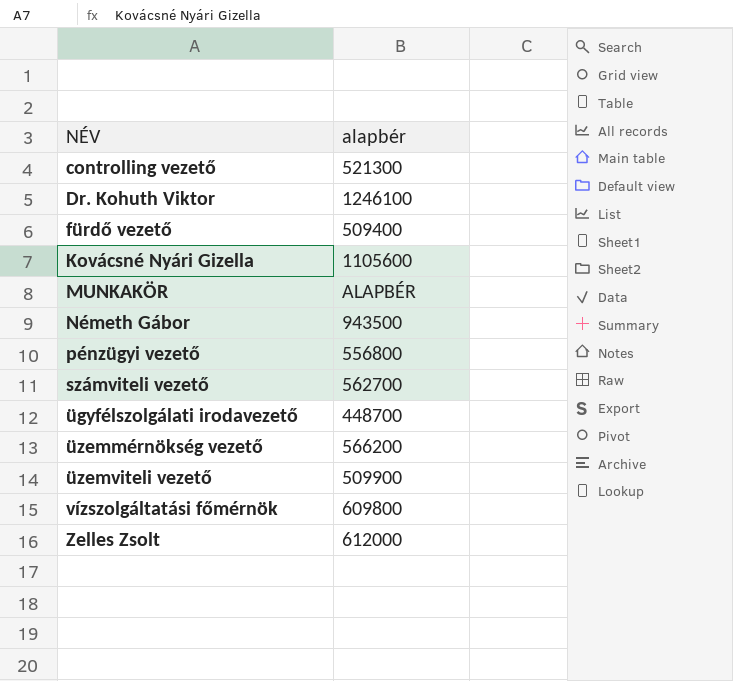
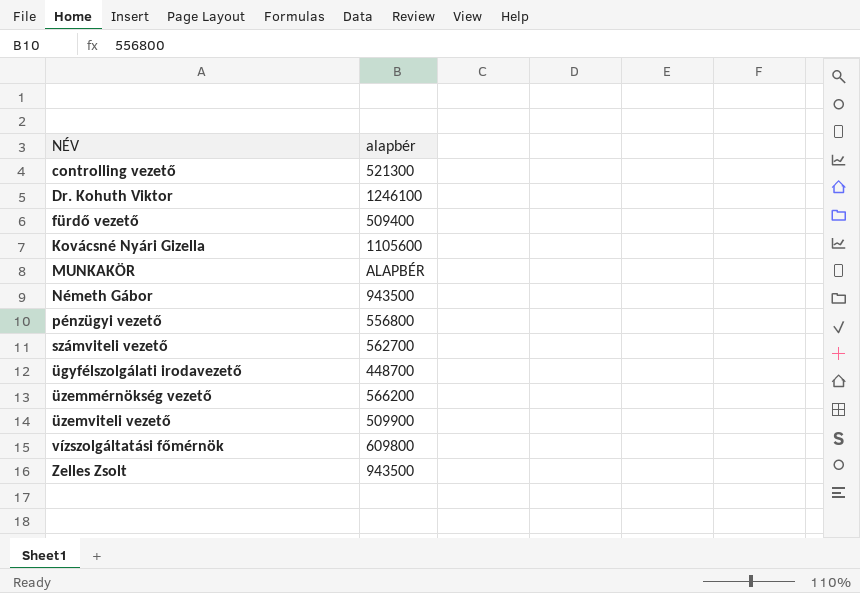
Zelles Zsolt | alapbér: 612000 -> 943500

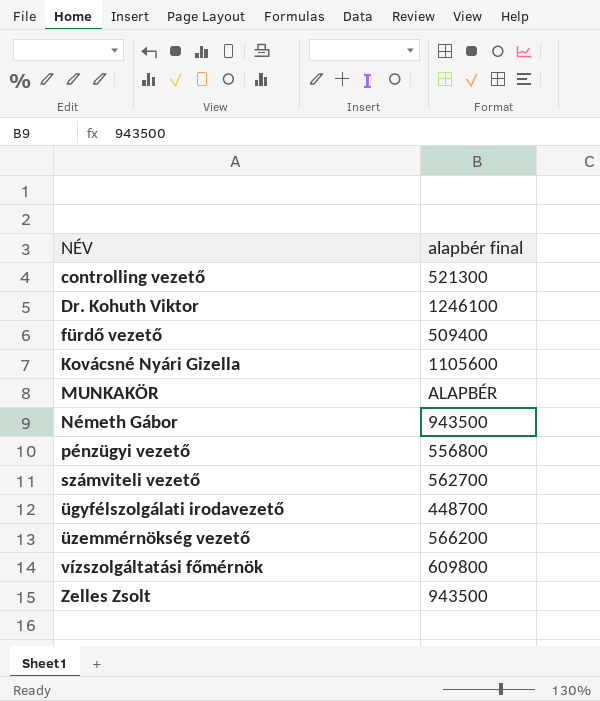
column name: alapbér -> alapbér final
row üzemviteli vezető: 509900 -> none

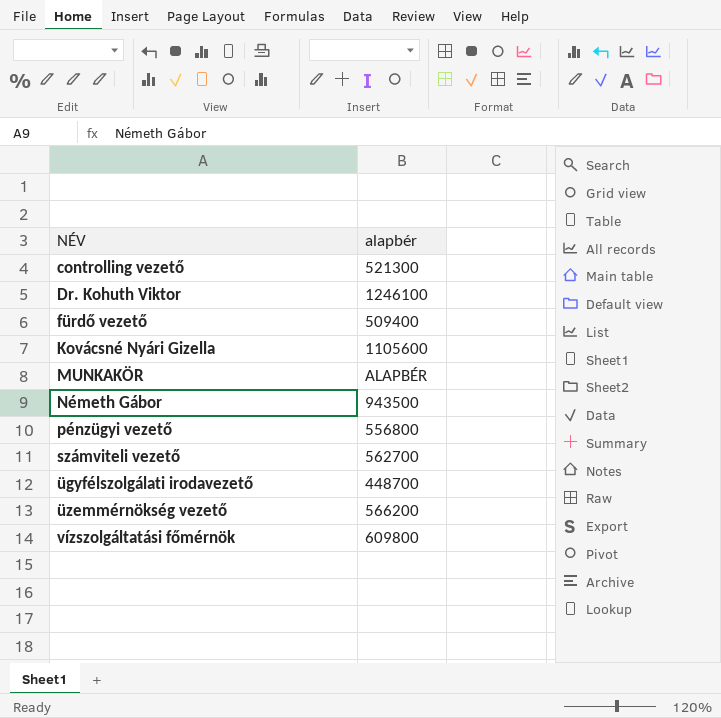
column name: alapbér final -> alapbér
row Zelles Zsolt: 943500 -> none

